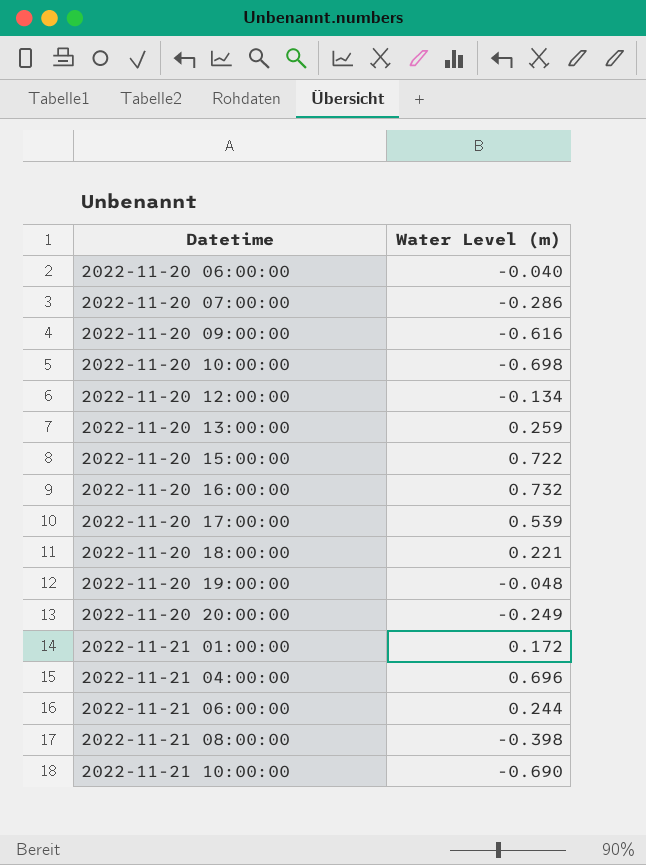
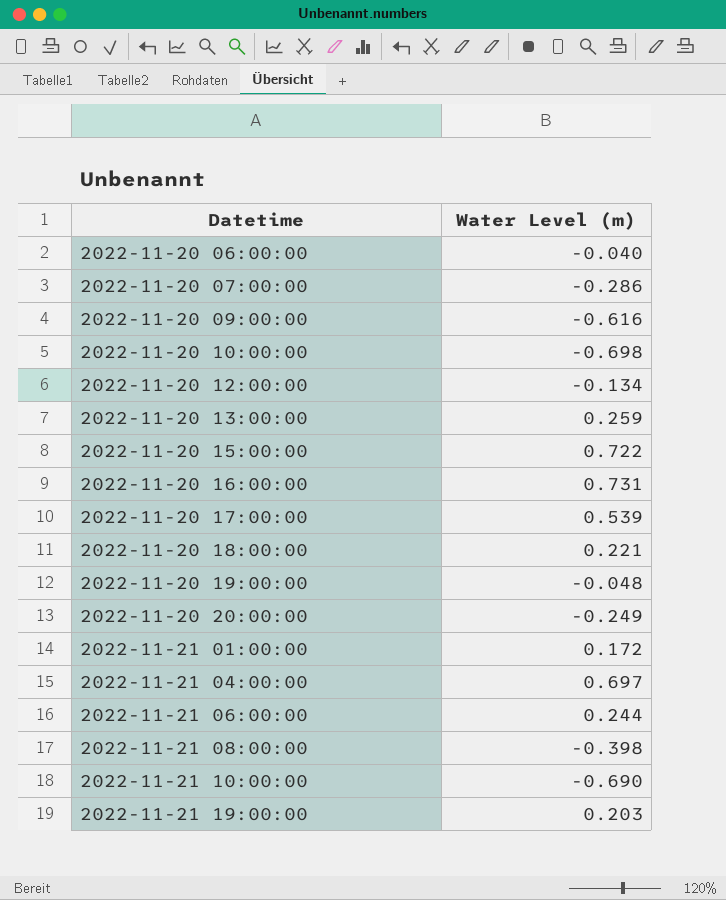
2022-11-20 16:00:00 | Water Level (m): 0.732 -> 0.731
2022-11-21 04:00:00 | Water Level (m): 0.696 -> 0.697
row 2022-11-21 19:00:00: none -> 0.203

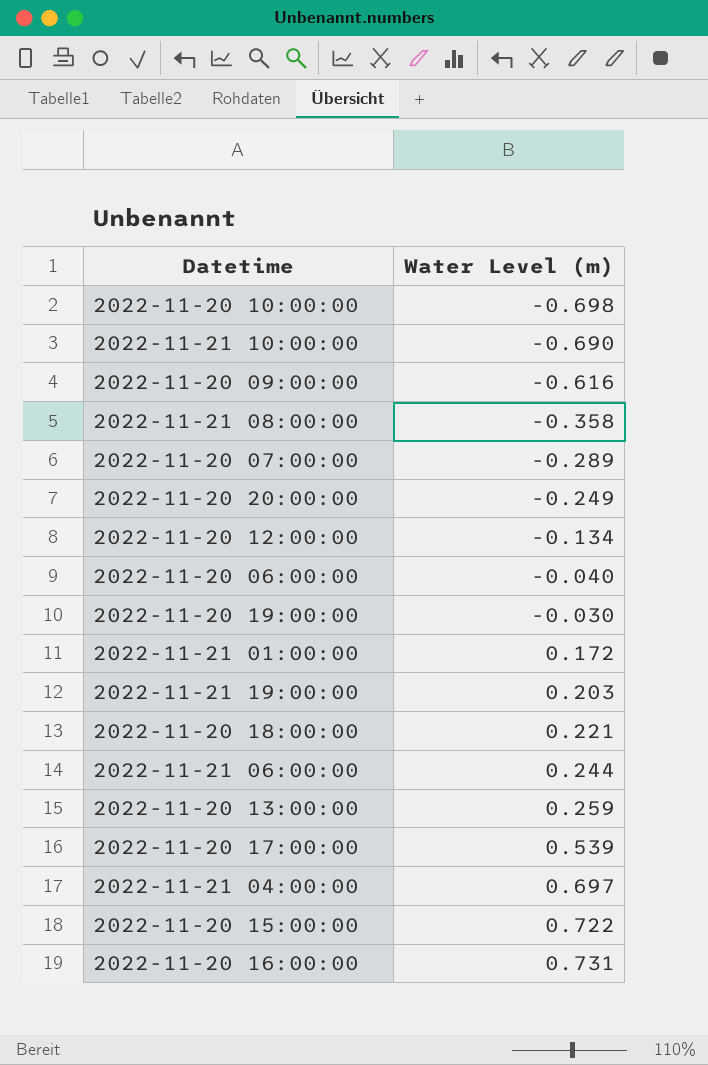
row order: Datetime ascending -> Water Level (m) ascending
2022-11-21 08:00:00 | Water Level (m): -0.398 -> -0.358
2022-11-20 07:00:00 | Water Level (m): -0.286 -> -0.289
2022-11-20 19:00:00 | Water Level (m): -0.048 -> -0.030

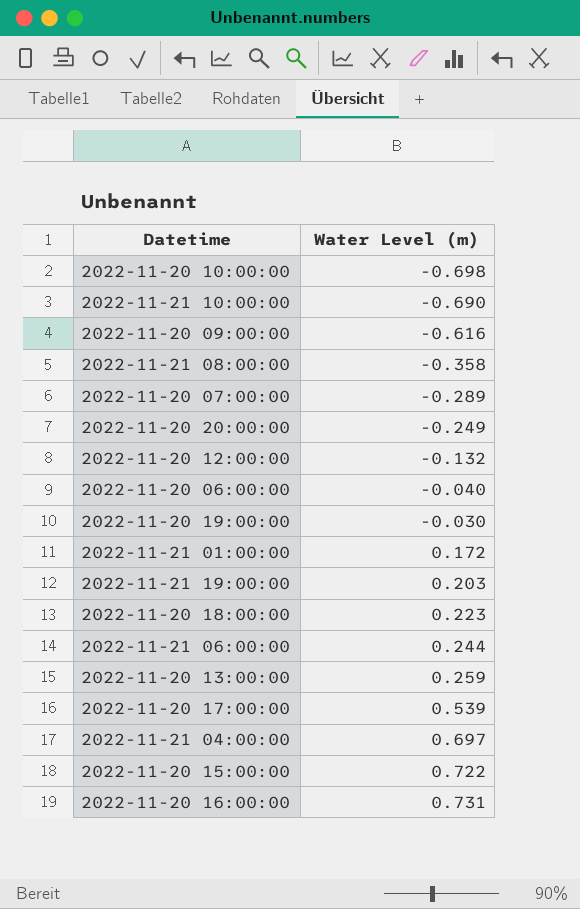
2022-11-20 12:00:00 | Water Level (m): -0.134 -> -0.132
2022-11-20 18:00:00 | Water Level (m): 0.221 -> 0.223

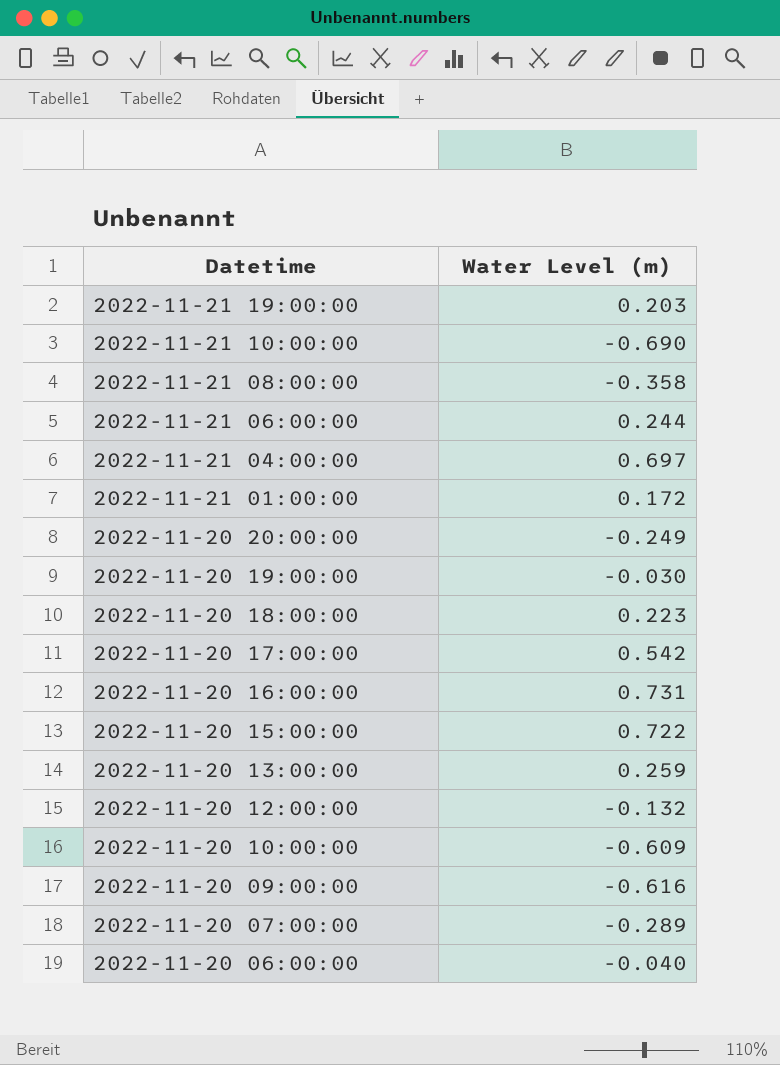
row order: Water Level (m) ascending -> Datetime descending
2022-11-20 17:00:00 | Water Level (m): 0.539 -> 0.542
2022-11-20 10:00:00 | Water Level (m): -0.698 -> -0.609

